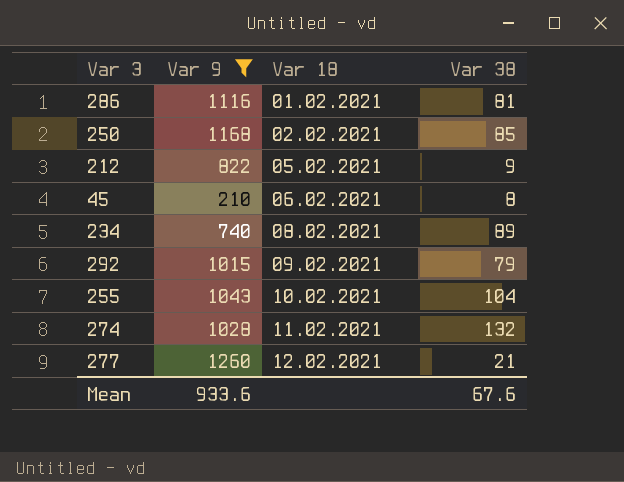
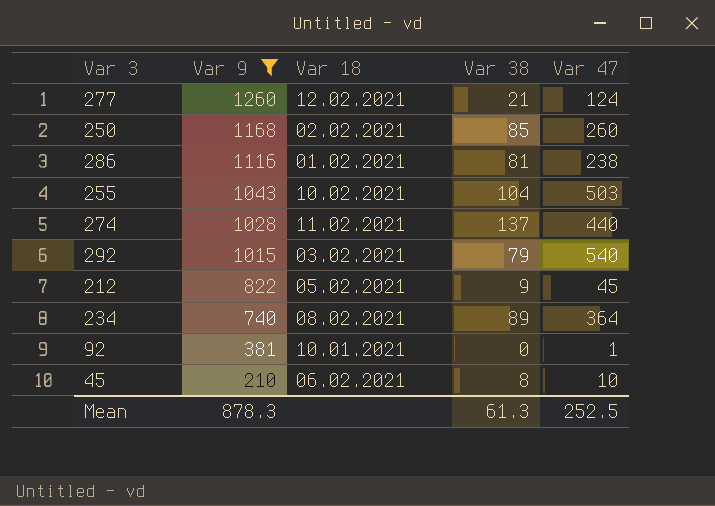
row order: Var 18 ascending -> Var 9 descending
column Var 47 | position: none -> 5
274 | Var 38: 132 -> 137
292 | Var 18: 09.02.2021 -> 03.02.2021
row 92: none -> 381 | 10.01.2021 | 0 | 1
Mean | Var 9: 933.6 -> 878.3
Mean | Var 38: 67.6 -> 61.3

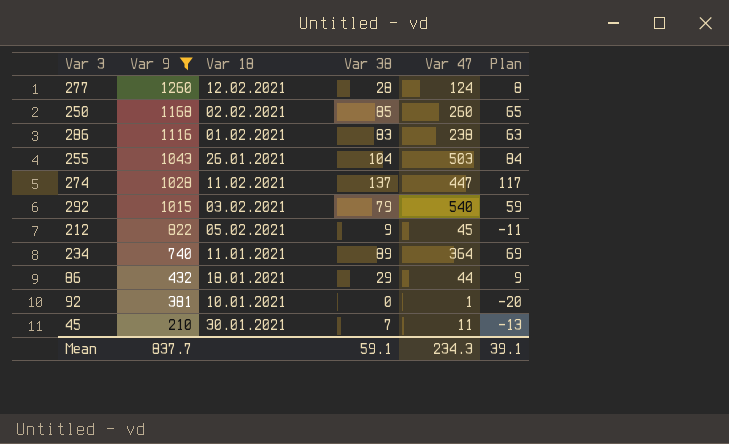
column Plan | formula: none -> [Var 38] - 20
277 | Var 38: 21 -> 28
286 | Var 38: 81 -> 83
255 | Var 18: 10.02.2021 -> 26.01.2021
274 | Var 47: 440 -> 447
234 | Var 18: 08.02.2021 -> 11.01.2021
row 86: none -> 432 | 18.01.2021 | 29 | 44 | 9
45 | Var 18: 06.02.2021 -> 30.01.2021
45 | Var 38: 8 -> 7
45 | Var 47: 10 -> 11
Mean | Var 9: 878.3 -> 837.7
Mean | Var 38: 61.3 -> 59.1
Mean | Var 47: 252.5 -> 234.3

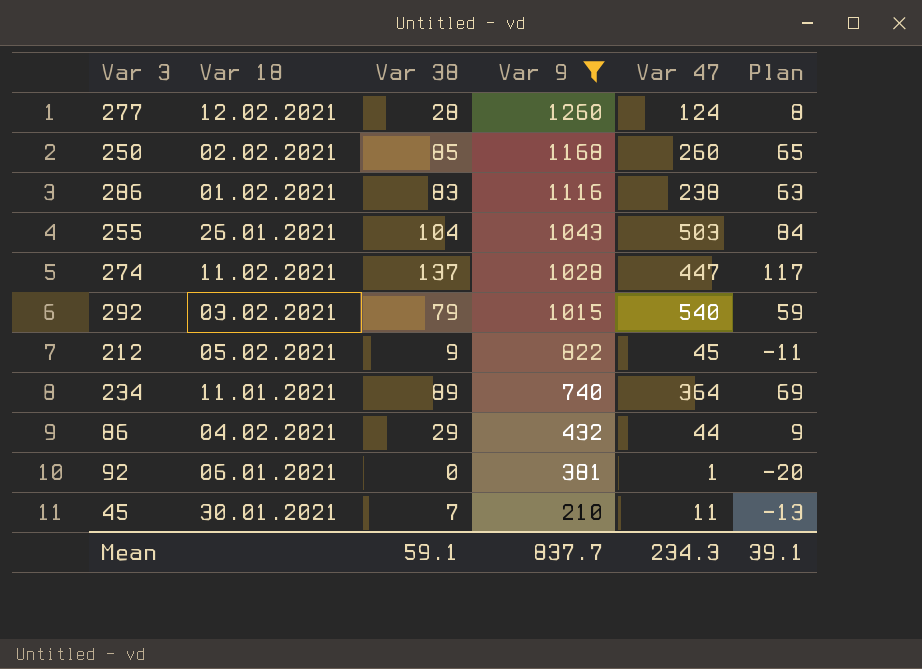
column Var 9 | position: 2 -> 4
86 | Var 18: 18.01.2021 -> 04.02.2021
92 | Var 18: 10.01.2021 -> 06.01.2021

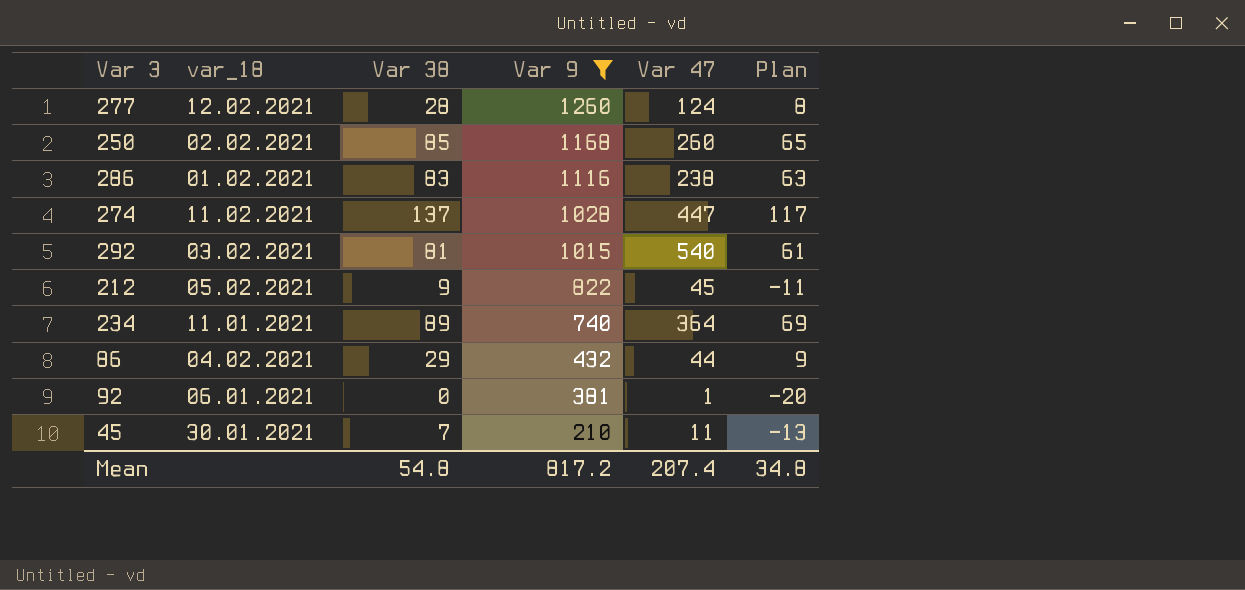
column name: Var 18 -> var_18
row 255: 26.01.2021 | 104 | 1043 | 503 | 84 -> none
292 | Var 38: 79 -> 81
292 | Plan: 59 -> 61
Mean | Var 38: 59.1 -> 54.8
Mean | Var 9: 837.7 -> 817.2
Mean | Var 47: 234.3 -> 207.4
Mean | Plan: 39.1 -> 34.8

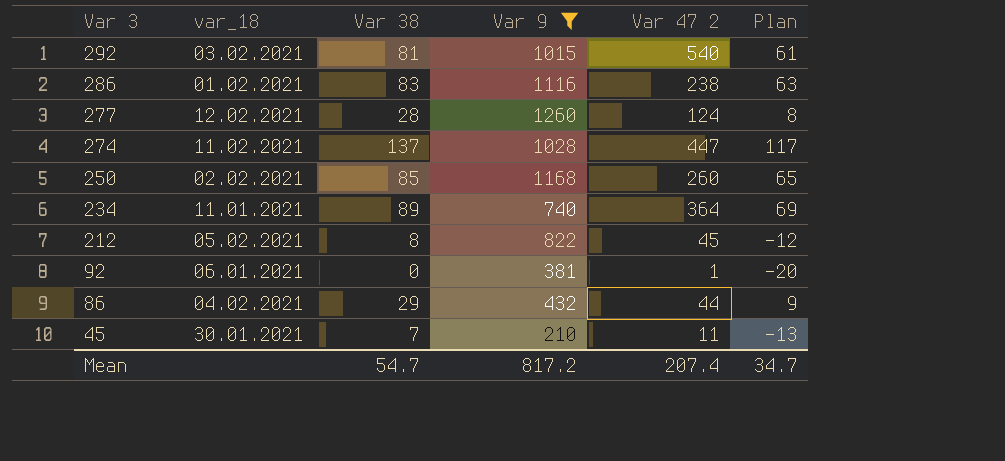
row order: Var 9 descending -> Var 3 descending
column name: Var 47 -> Var 47 2
212 | Var 38: 9 -> 8
212 | Plan: -11 -> -12
Mean | Var 38: 54.8 -> 54.7
Mean | Plan: 34.8 -> 34.7

